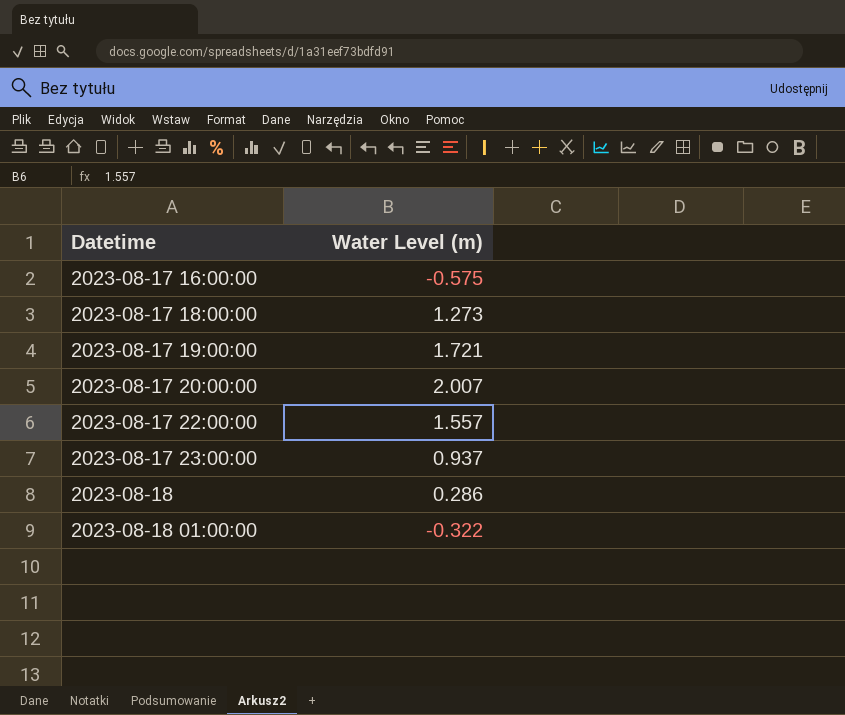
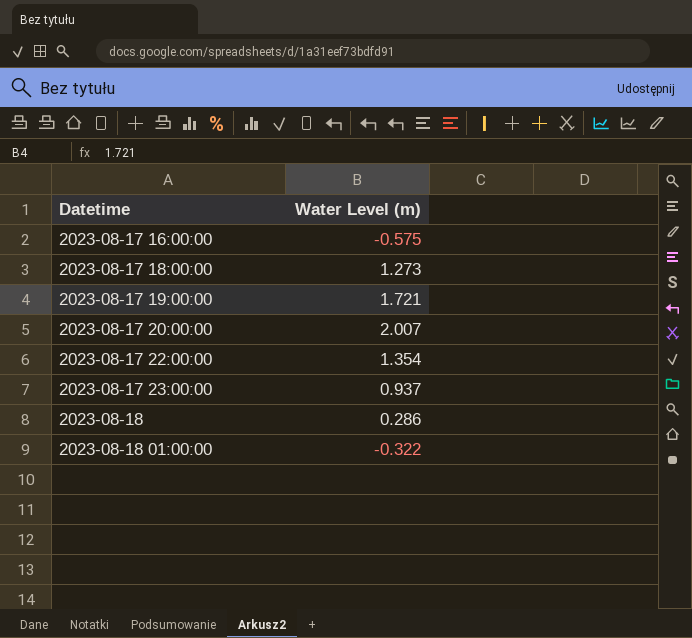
2023-08-17 22:00:00 | Water Level (m): 1.557 -> 1.354

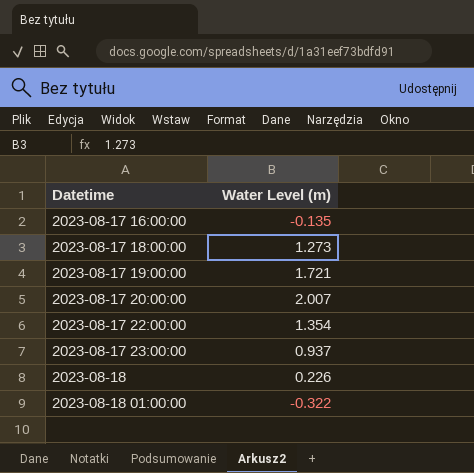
2023-08-17 16:00:00 | Water Level (m): -0.575 -> -0.135
2023-08-18 | Water Level (m): 0.286 -> 0.226

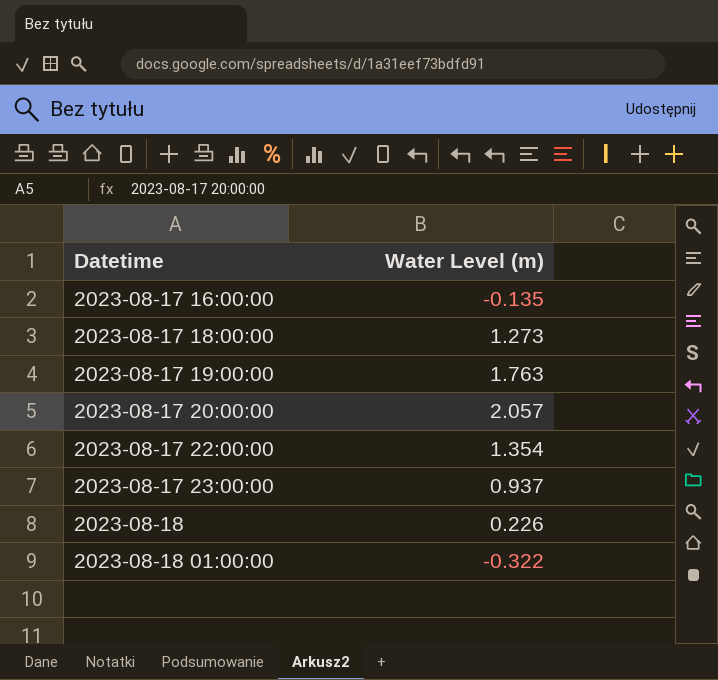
2023-08-17 19:00:00 | Water Level (m): 1.721 -> 1.763
2023-08-17 20:00:00 | Water Level (m): 2.007 -> 2.057

